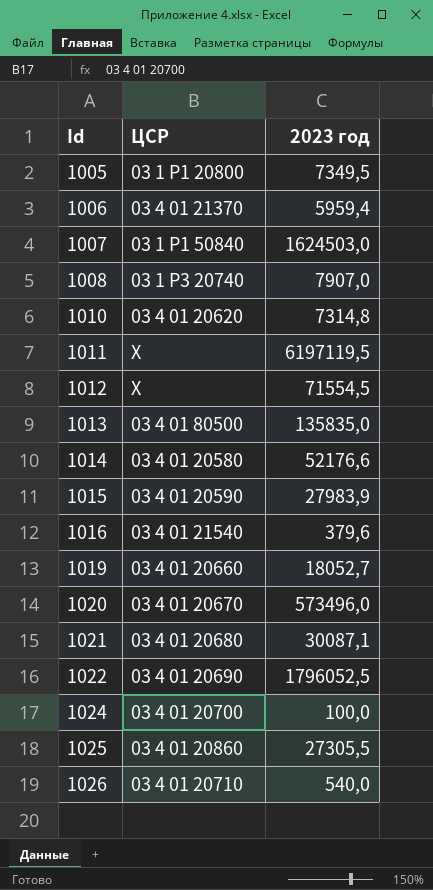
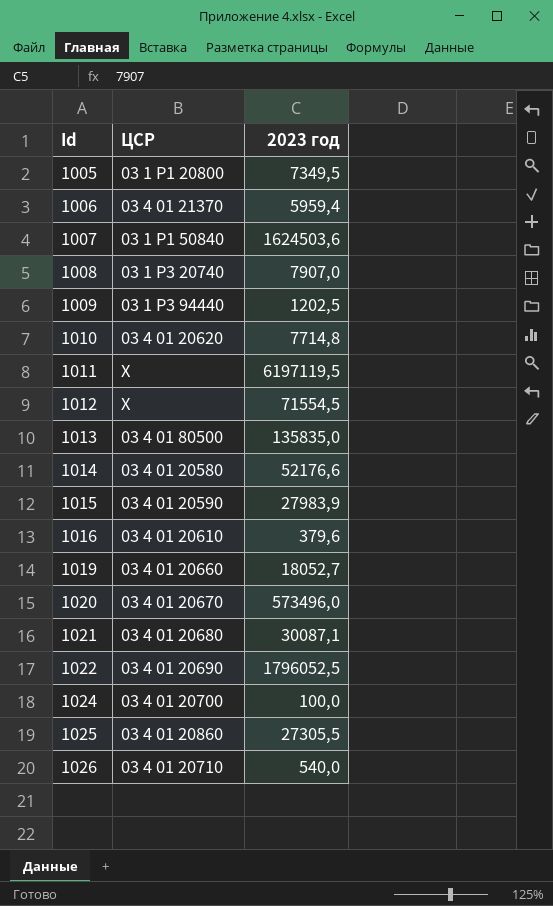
1007 | 2023 год: 1624503,0 -> 1624503,6
row 1009: none -> 03 1 Р3 94440 | 1202,5
1010 | 2023 год: 7314,8 -> 7714,8
1016 | ЦСР: 03 4 01 21540 -> 03 4 01 20610

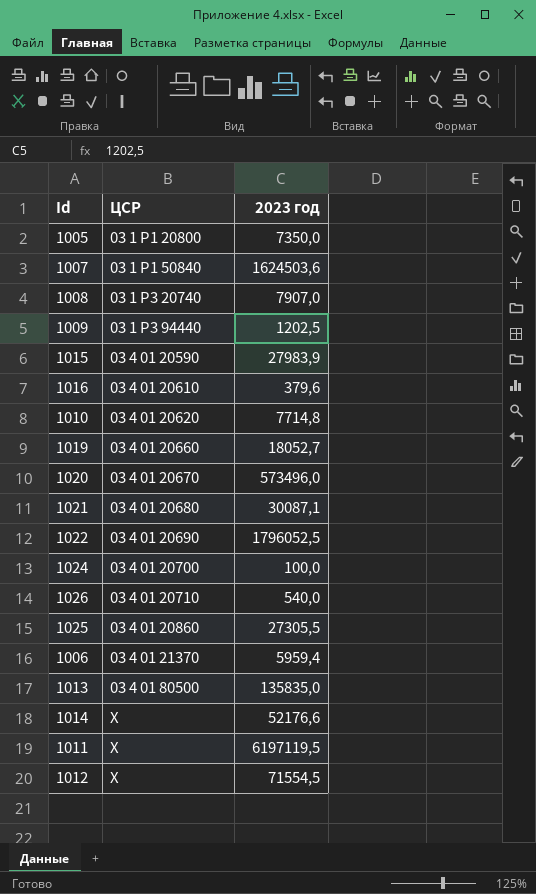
row order: Id ascending -> ЦСР ascending
1005 | 2023 год: 7349,5 -> 7350,0
1014 | ЦСР: 03 4 01 20580 -> Х

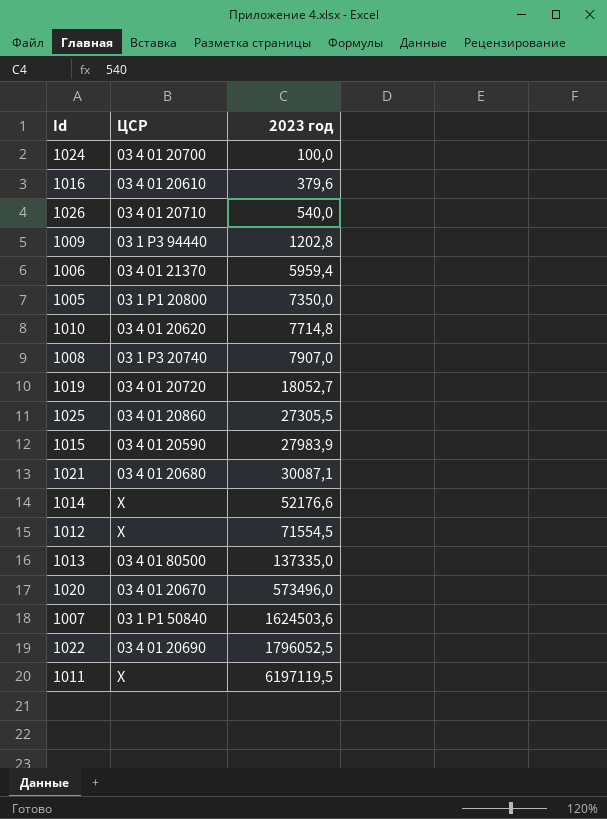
row order: ЦСР ascending -> 2023 год ascending
1009 | 2023 год: 1202,5 -> 1202,8
1019 | ЦСР: 03 4 01 20660 -> 03 4 01 20720
1013 | 2023 год: 135835,0 -> 137335,0

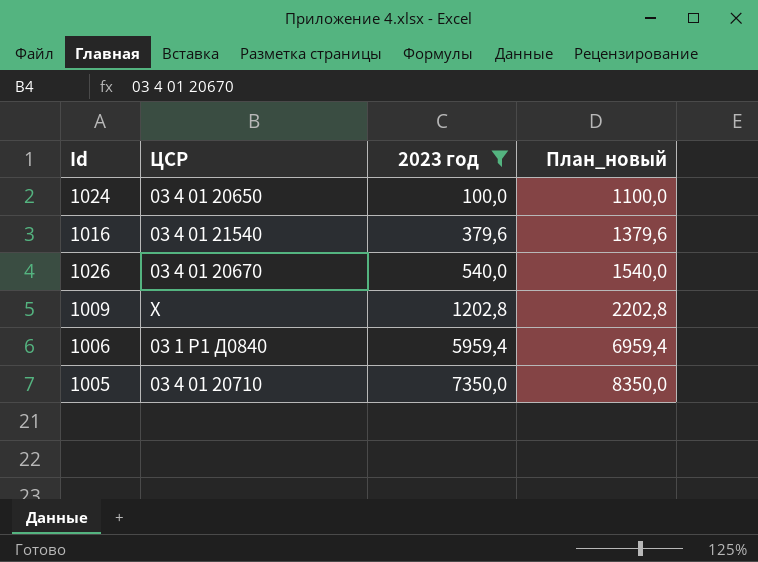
filter: none -> 2023 год <= 7350,0
column План_новый | formula: none -> [2023 год] + 1000
1024 | ЦСР: 03 4 01 20700 -> 03 4 01 20650
1016 | ЦСР: 03 4 01 20610 -> 03 4 01 21540
1026 | ЦСР: 03 4 01 20710 -> 03 4 01 20670
1009 | ЦСР: 03 1 Р3 94440 -> Х
1006 | ЦСР: 03 4 01 21370 -> 03 1 Р1 Д0840
1005 | ЦСР: 03 1 Р1 20800 -> 03 4 01 20710

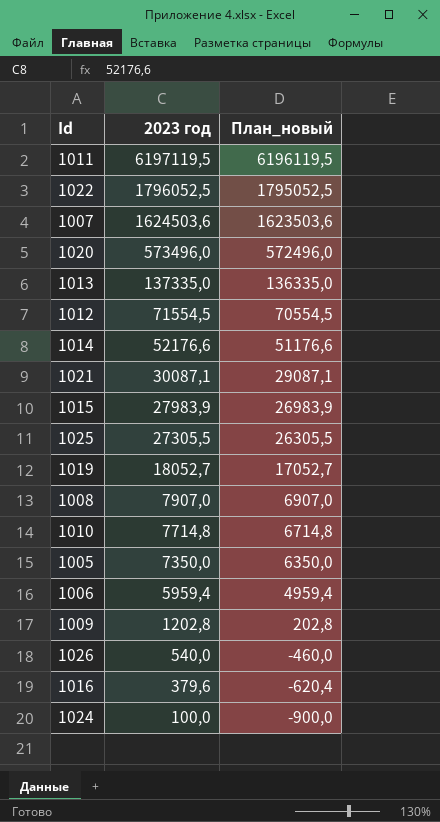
filter: 2023 год <= 7350,0 -> none
row order: 2023 год ascending -> 2023 год descending
column ЦСР | position: 2 -> none
column План_новый | formula: [2023 год] + 1000 -> [2023 год] - 1000

